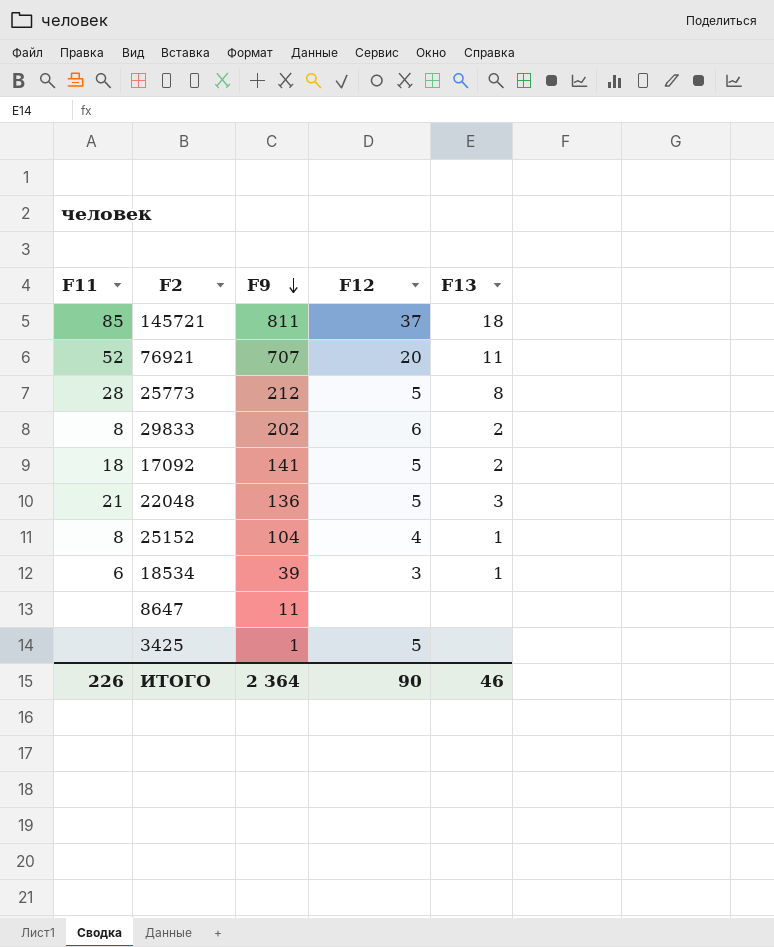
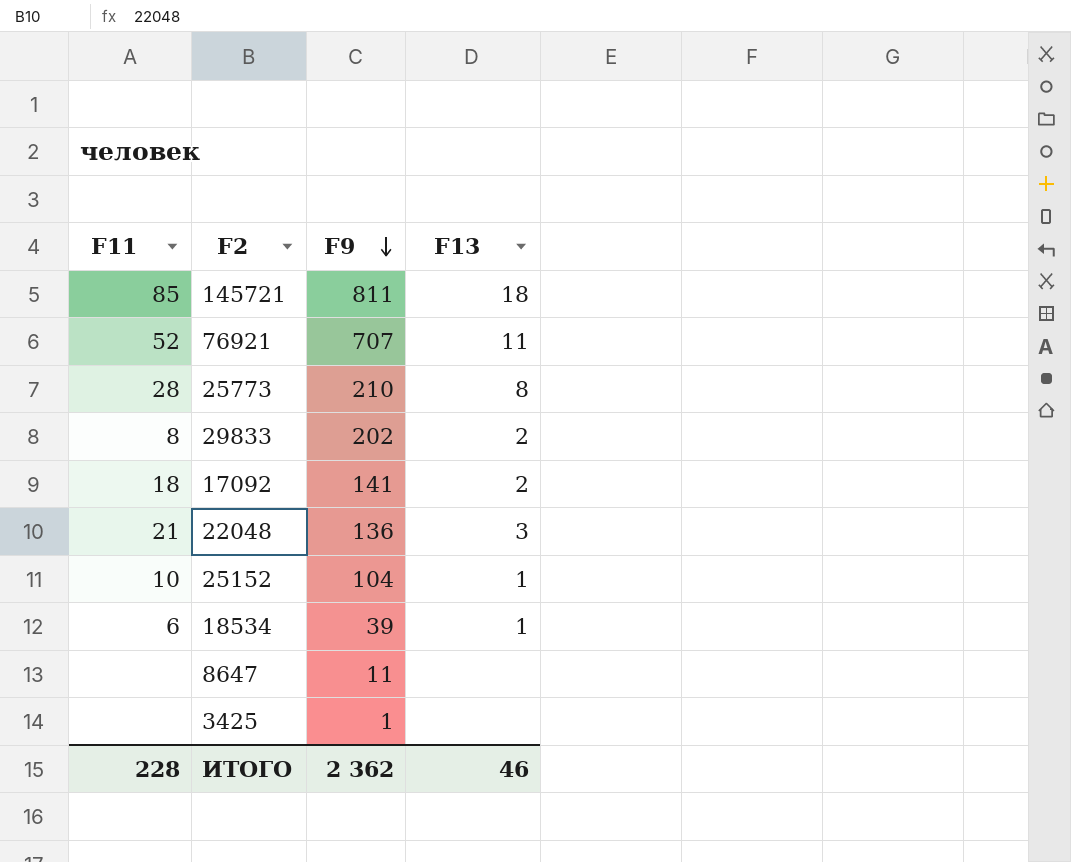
column F12 | position: 4 -> none
25773 | F9: 212 -> 210
25152 | F11: 8 -> 10
ИТОГО | F11: 226 -> 228
ИТОГО | F9: 2 364 -> 2 362

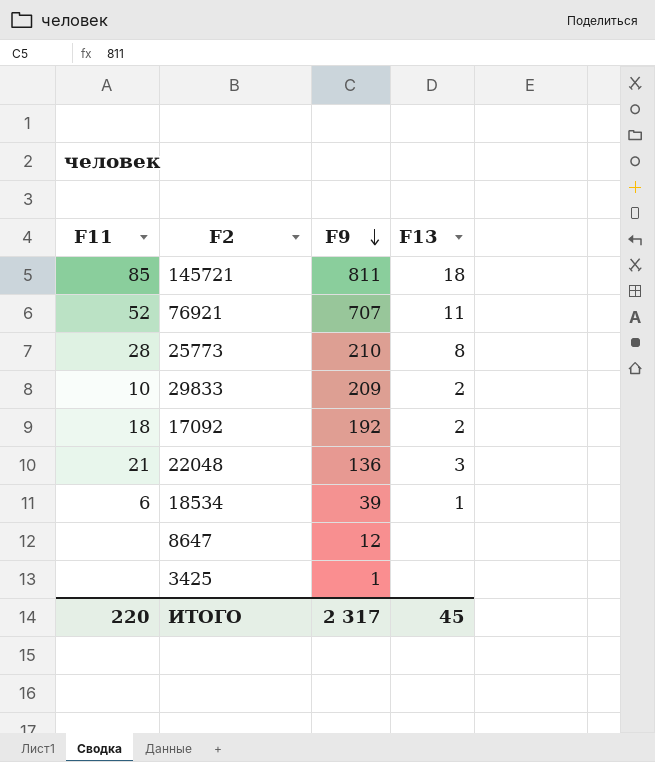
row 25152: 10 | 104 | 1 -> none
29833 | F11: 8 -> 10
29833 | F9: 202 -> 209
17092 | F9: 141 -> 192
8647 | F9: 11 -> 12
ИТОГО | F11: 228 -> 220
ИТОГО | F9: 2 362 -> 2 317
ИТОГО | F13: 46 -> 45

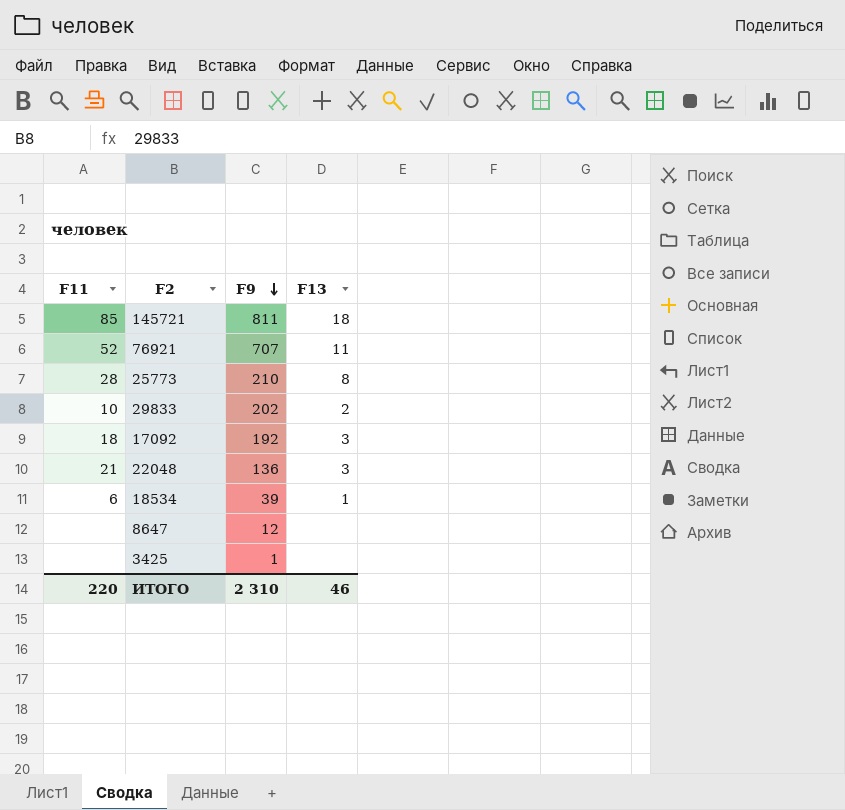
29833 | F9: 209 -> 202
17092 | F13: 2 -> 3
ИТОГО | F9: 2 317 -> 2 310
ИТОГО | F13: 45 -> 46

